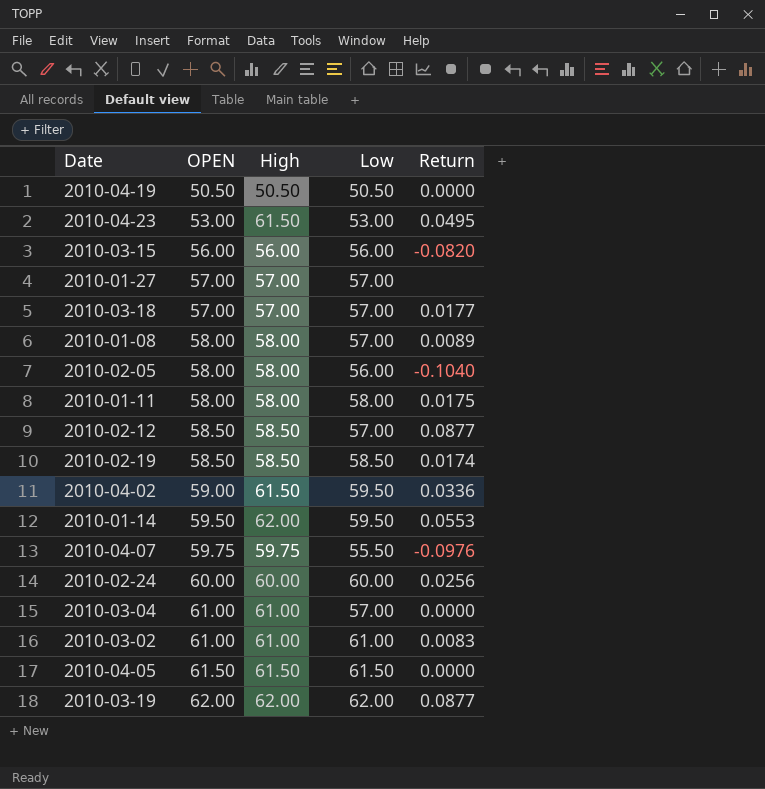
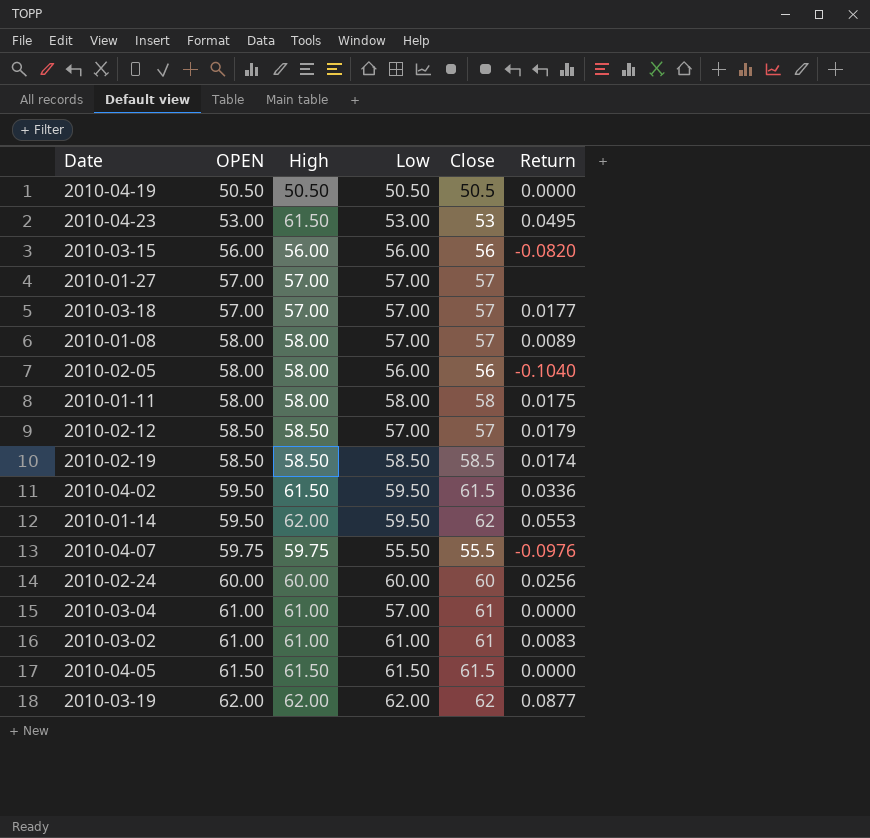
column Close | position: none -> 5
2010-02-12 | Return: 0.0877 -> 0.0179
2010-04-02 | OPEN: 59.00 -> 59.50

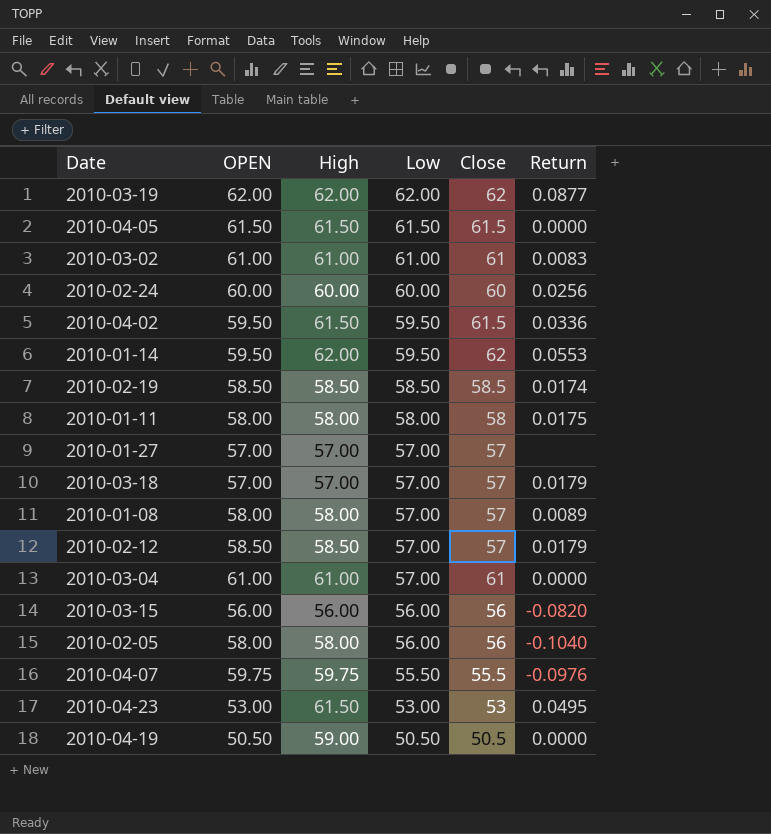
row order: OPEN ascending -> Low descending
2010-03-18 | Return: 0.0177 -> 0.0179
2010-04-19 | High: 50.50 -> 59.00

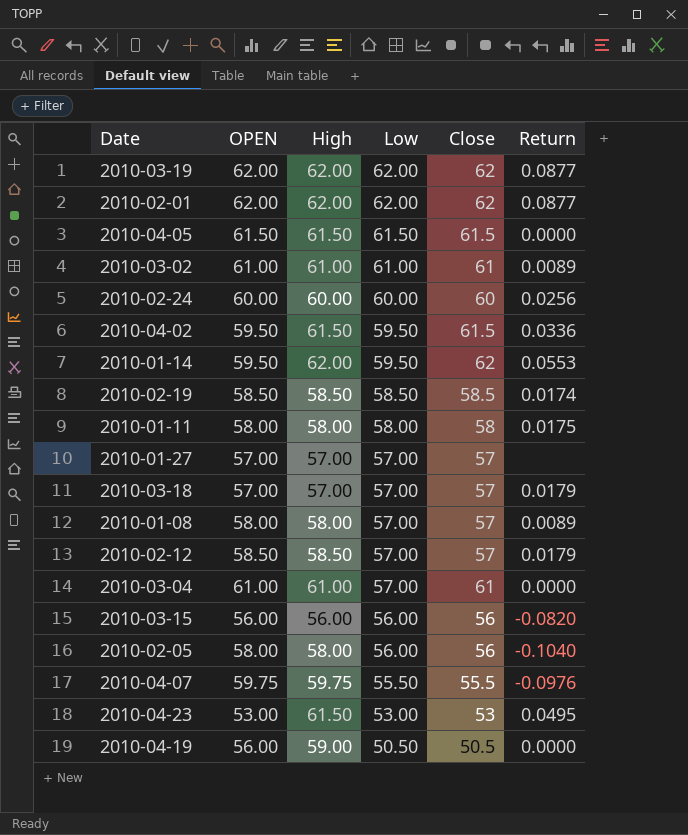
row 2010-02-01: none -> 62.00 | 62.00 | 62.00 | 62 | 0.0877
2010-03-02 | Return: 0.0083 -> 0.0089
2010-04-19 | OPEN: 50.50 -> 56.00

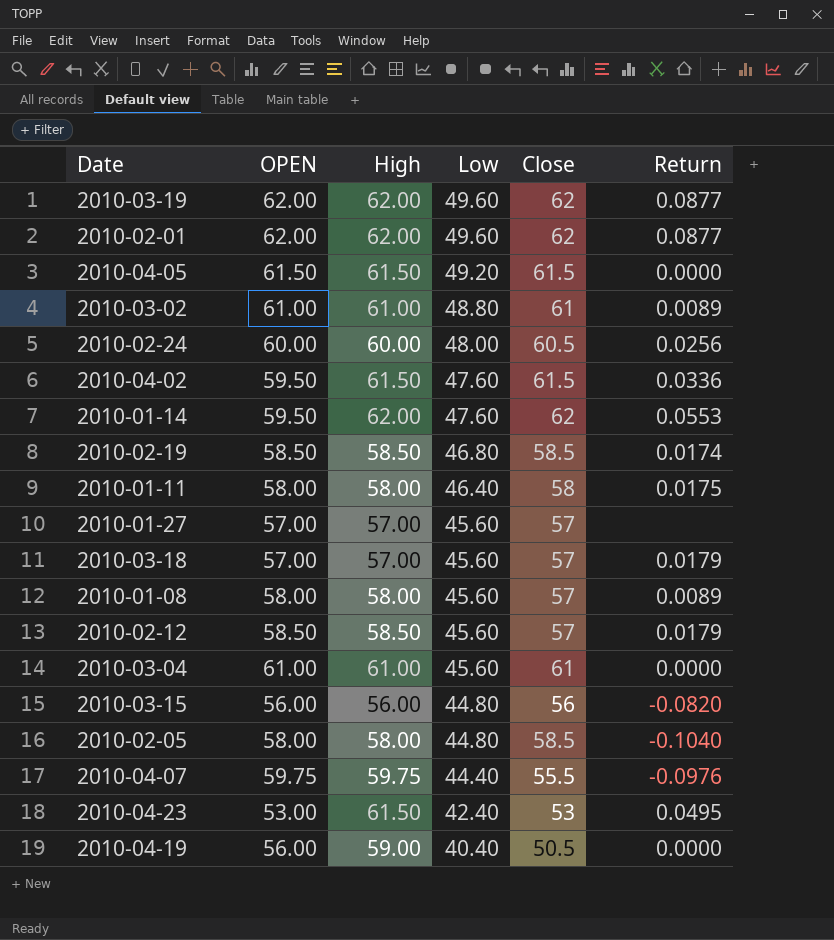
2010-03-19 | Low: 62.00 -> 49.60
2010-02-01 | Low: 62.00 -> 49.60
2010-04-05 | Low: 61.50 -> 49.20
2010-03-02 | Low: 61.00 -> 48.80
2010-02-24 | Low: 60.00 -> 48.00
2010-02-24 | Close: 60 -> 60.5
2010-04-02 | Low: 59.50 -> 47.60
2010-01-14 | Low: 59.50 -> 47.60
2010-02-19 | Low: 58.50 -> 46.80
2010-01-11 | Low: 58.00 -> 46.40
2010-01-27 | Low: 57.00 -> 45.60
2010-03-18 | Low: 57.00 -> 45.60
2010-01-08 | Low: 57.00 -> 45.60
2010-02-12 | Low: 57.00 -> 45.60
2010-03-04 | Low: 57.00 -> 45.60
2010-03-15 | Low: 56.00 -> 44.80
2010-02-05 | Low: 56.00 -> 44.80
2010-02-05 | Close: 56 -> 58.5
2010-04-07 | Low: 55.50 -> 44.40
2010-04-23 | Low: 53.00 -> 42.40
2010-04-19 | Low: 50.50 -> 40.40

